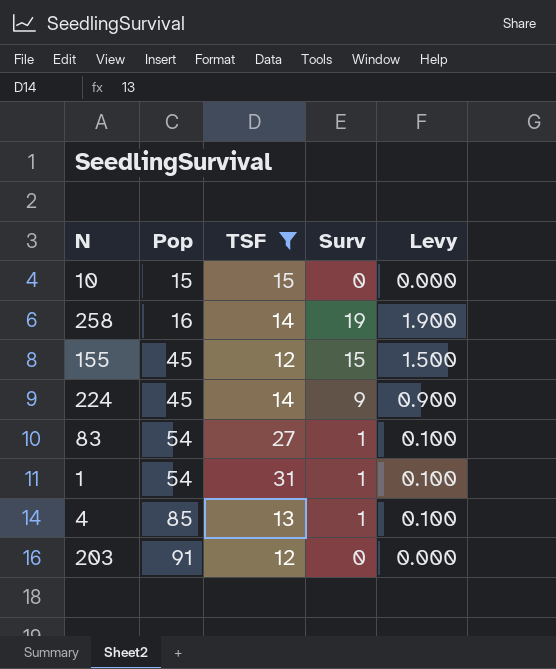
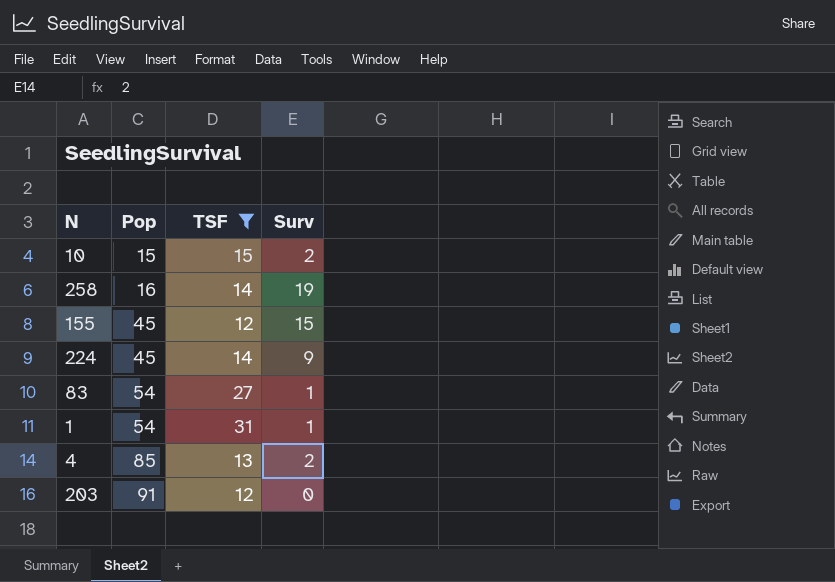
column Levy | formula: [Surv] * 0.1 -> none
10 | Surv: 0 -> 2
4 | Surv: 1 -> 2

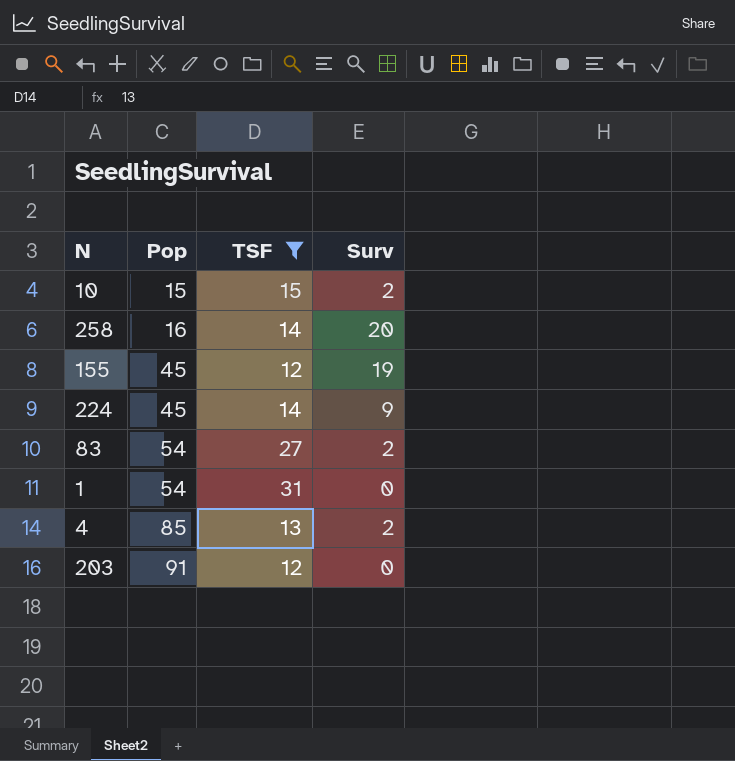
258 | Surv: 19 -> 20
155 | Surv: 15 -> 19
83 | Surv: 1 -> 2
1 | Surv: 1 -> 0

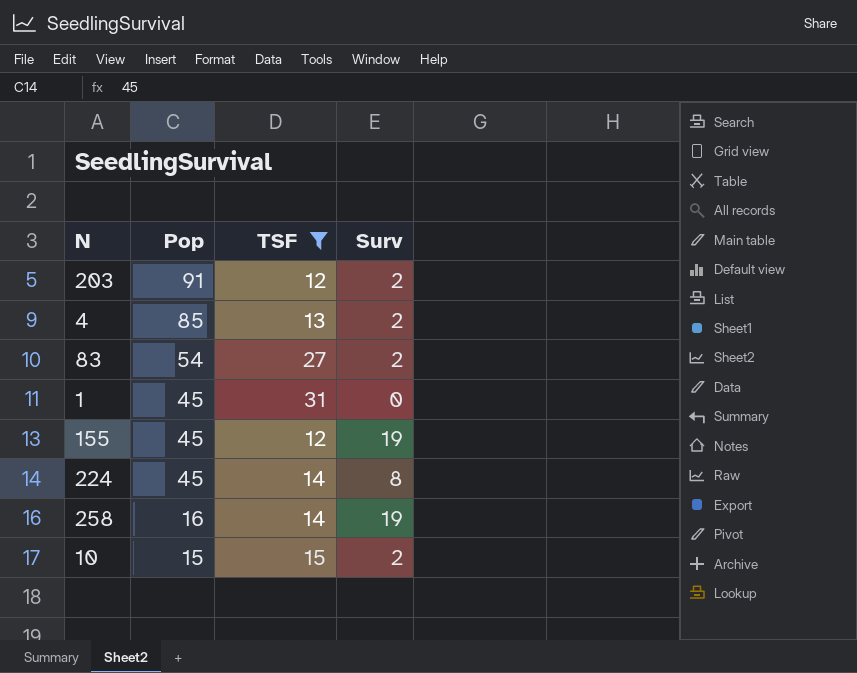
row order: Pop ascending -> Pop descending
203 | Surv: 0 -> 2
1 | Pop: 54 -> 45
224 | Surv: 9 -> 8
258 | Surv: 20 -> 19

